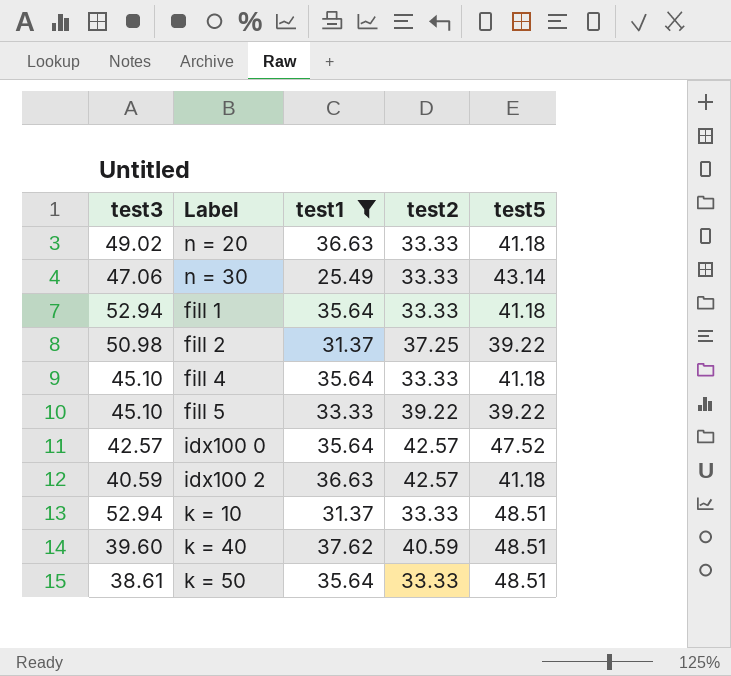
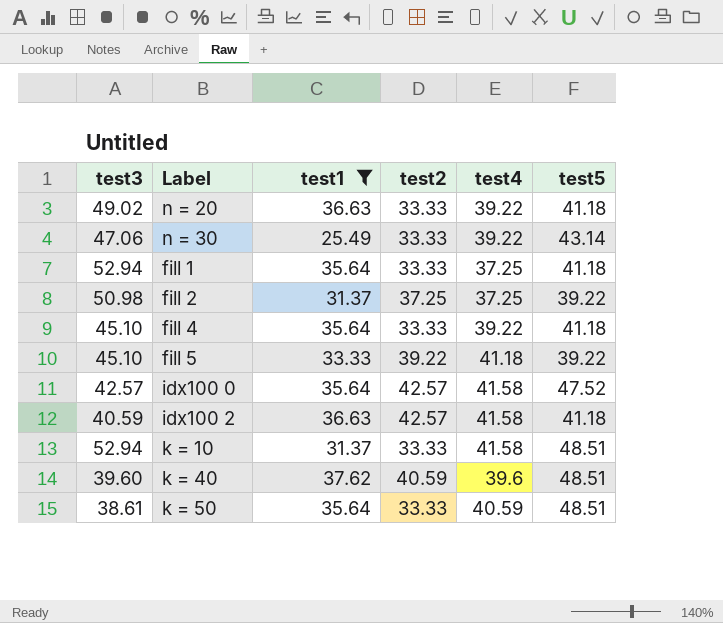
column test4 | position: none -> 5

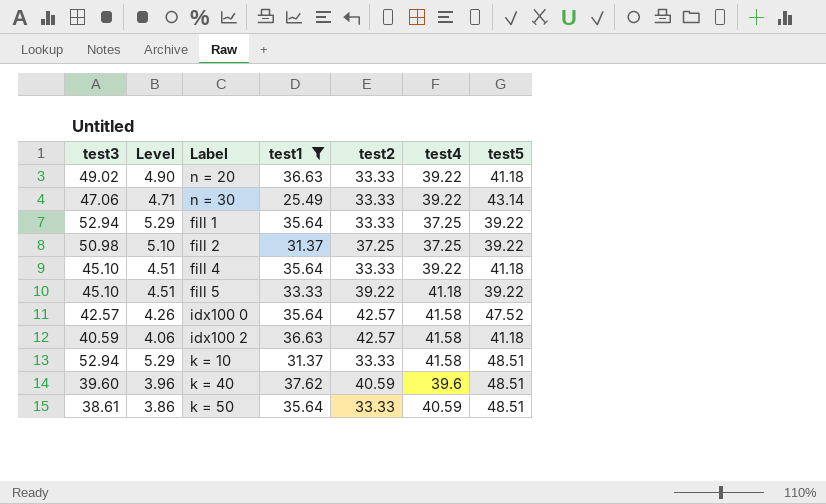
column Level | formula: none -> [test3] * 0.1
fill 1 | test5: 41.18 -> 39.22

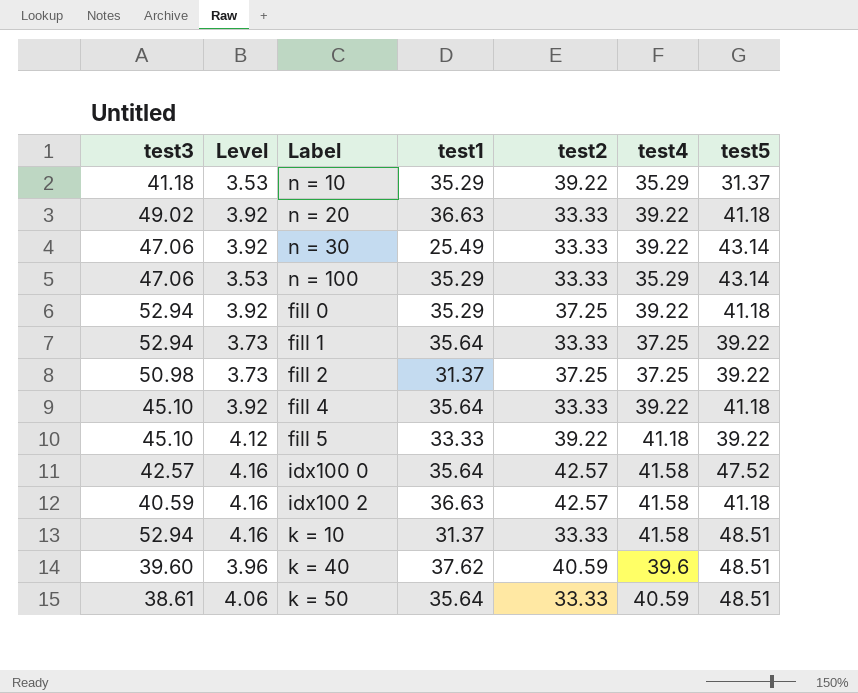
filter: test1 != 35.29 -> none
column Level | formula: [test3] * 0.1 -> [test4] * 0.1

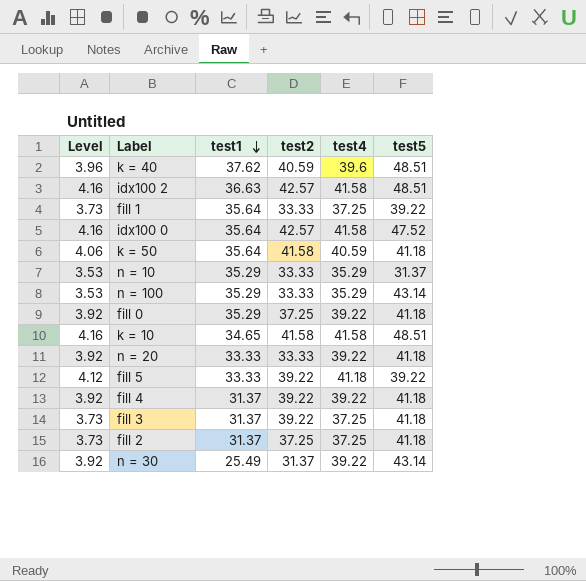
row order: none -> test1 descending
column test3 | position: 1 -> none
idx100 2 | test5: 41.18 -> 48.51
k = 50 | test2: 33.33 -> 41.58
k = 50 | test5: 48.51 -> 41.18
n = 10 | test2: 39.22 -> 33.33
k = 10 | test1: 31.37 -> 34.65
k = 10 | test2: 33.33 -> 41.58
n = 20 | test1: 36.63 -> 33.33
fill 4 | test1: 35.64 -> 31.37
fill 4 | test2: 33.33 -> 39.22
row fill 3: none -> 3.73 | 31.37 | 39.22 | 37.25 | 41.18
fill 2 | test5: 39.22 -> 41.18
n = 30 | test2: 33.33 -> 31.37

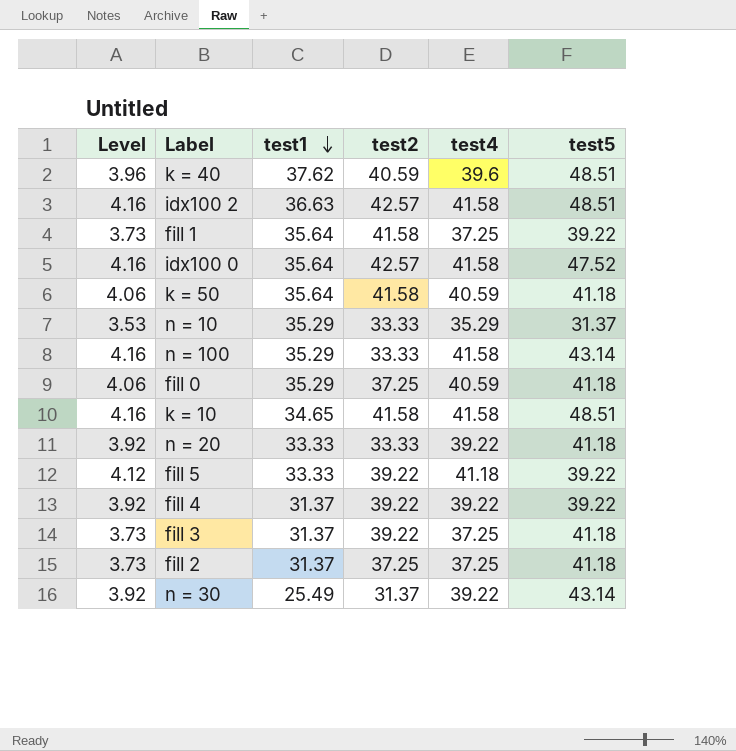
fill 1 | test2: 33.33 -> 41.58
n = 100 | Level: 3.53 -> 4.16
n = 100 | test4: 35.29 -> 41.58
fill 0 | Level: 3.92 -> 4.06
fill 0 | test4: 39.22 -> 40.59
fill 4 | test5: 41.18 -> 39.22

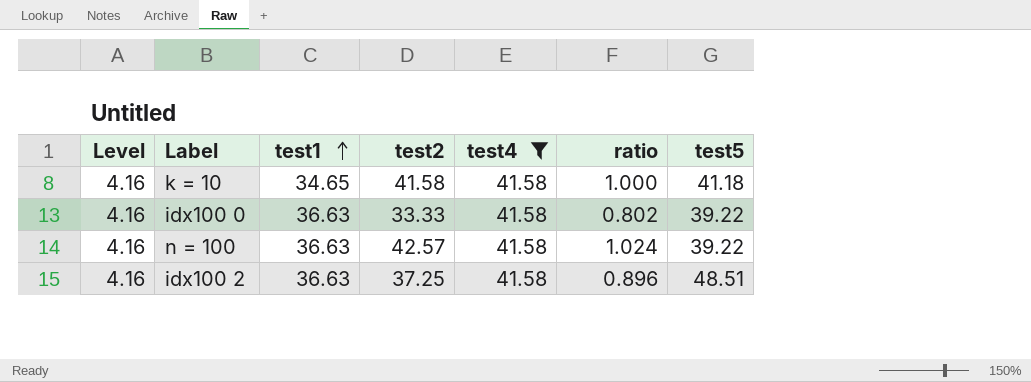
filter: none -> test4 = 41.58
row order: test1 descending -> test1 ascending
column ratio | formula: none -> [test2] / [test4]
k = 10 | test5: 48.51 -> 41.18
idx100 0 | test1: 35.64 -> 36.63
idx100 0 | test2: 42.57 -> 33.33
idx100 0 | test5: 47.52 -> 39.22
n = 100 | test1: 35.29 -> 36.63
n = 100 | test2: 33.33 -> 42.57
n = 100 | test5: 43.14 -> 39.22
idx100 2 | test2: 42.57 -> 37.25

